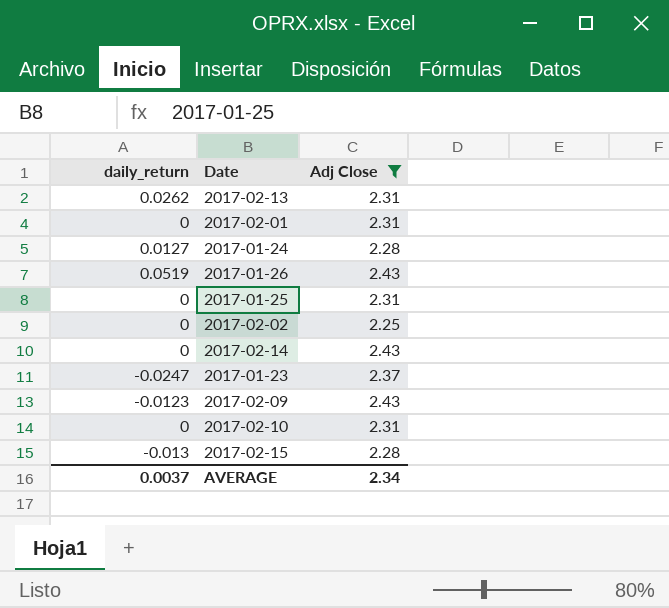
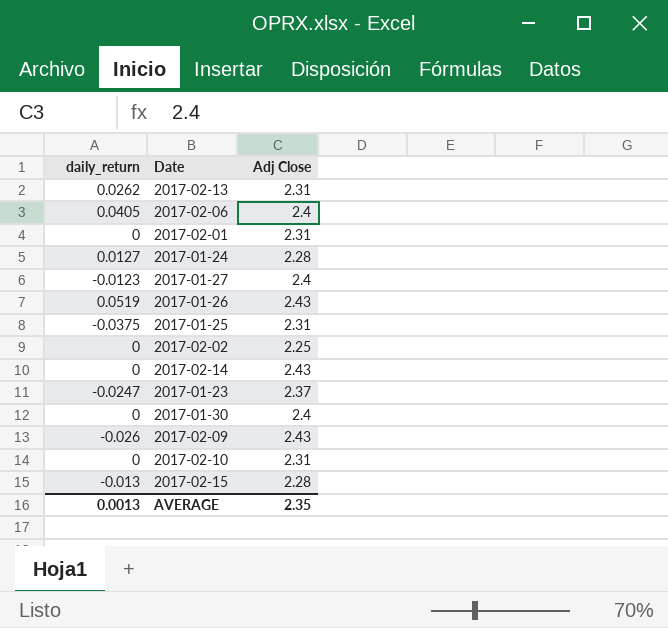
filter: Adj Close != 2.4 -> none
2017-01-25 | daily_return: 0 -> -0.0375
2017-02-09 | daily_return: -0.0123 -> -0.026
AVERAGE | daily_return: 0.0037 -> 0.0013
AVERAGE | Adj Close: 2.34 -> 2.35

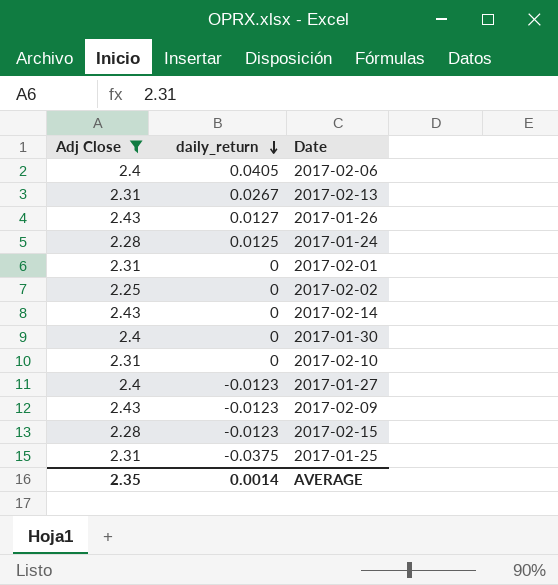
filter: none -> Adj Close != 2.37
row order: none -> daily_return descending
column Adj Close | position: 3 -> 1
2017-02-13 | daily_return: 0.0262 -> 0.0267
2017-01-26 | daily_return: 0.0519 -> 0.0127
2017-01-24 | daily_return: 0.0127 -> 0.0125
2017-02-09 | daily_return: -0.026 -> -0.0123
2017-02-15 | daily_return: -0.013 -> -0.0123
AVERAGE | daily_return: 0.0013 -> 0.0014

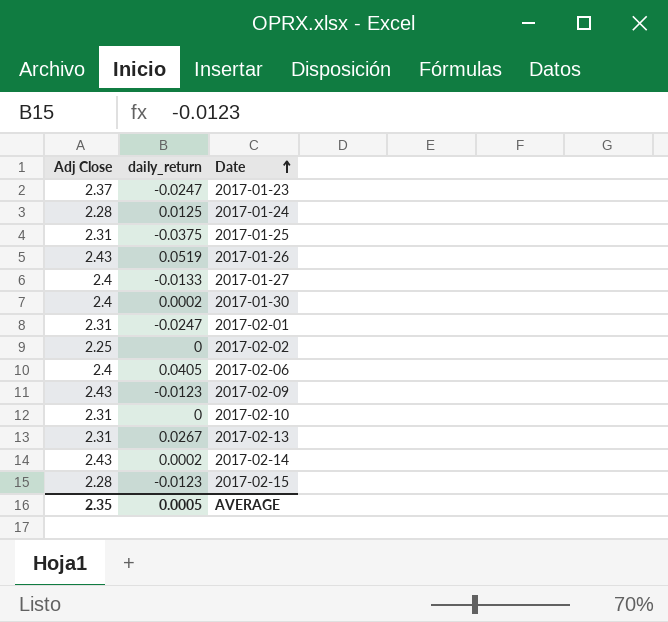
filter: Adj Close != 2.37 -> none
row order: daily_return descending -> Date ascending
2017-01-26 | daily_return: 0.0127 -> 0.0519
2017-01-27 | daily_return: -0.0123 -> -0.0133
2017-01-30 | daily_return: 0 -> 0.0002
2017-02-01 | daily_return: 0 -> -0.0247
2017-02-14 | daily_return: 0 -> 0.0002
AVERAGE | daily_return: 0.0014 -> 0.0005

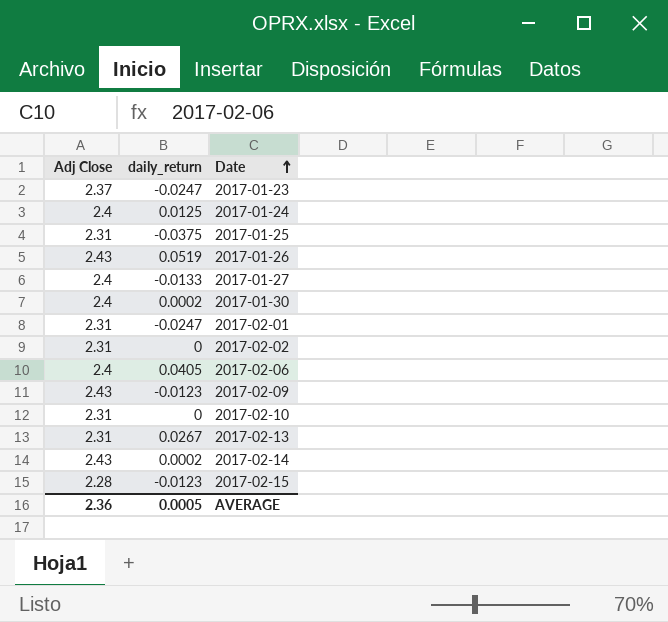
2017-01-24 | Adj Close: 2.28 -> 2.4
2017-02-02 | Adj Close: 2.25 -> 2.31
AVERAGE | Adj Close: 2.35 -> 2.36

